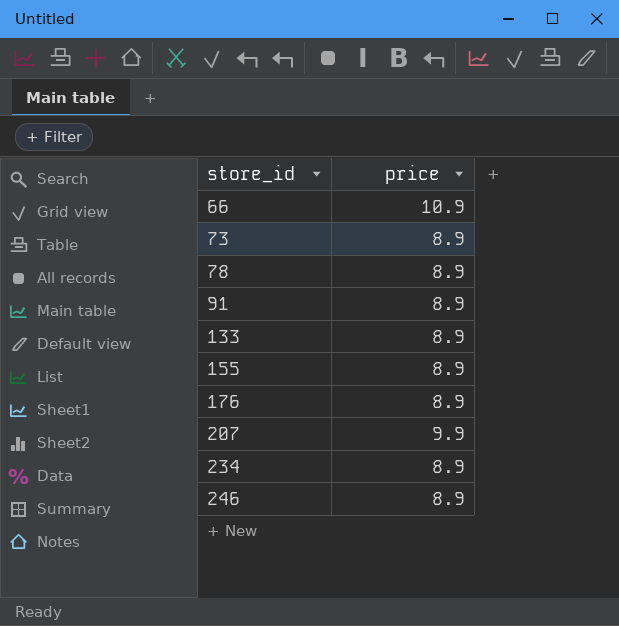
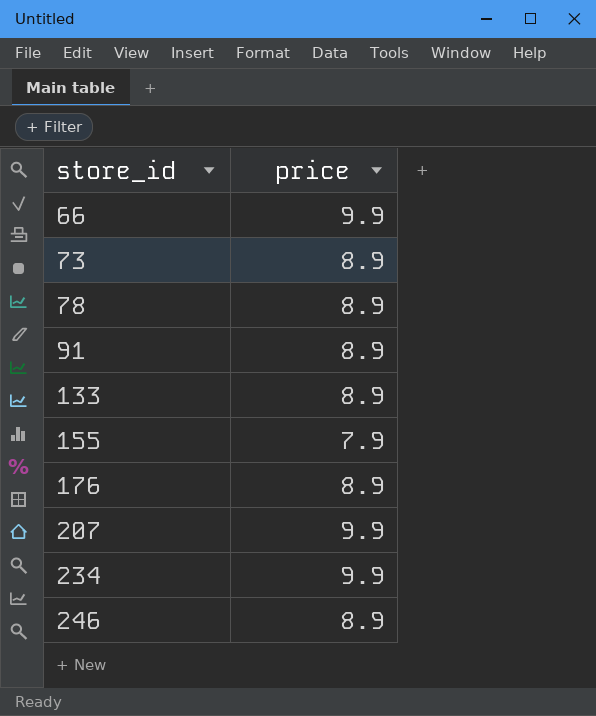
66 | price: 10.9 -> 9.9
155 | price: 8.9 -> 7.9
234 | price: 8.9 -> 9.9

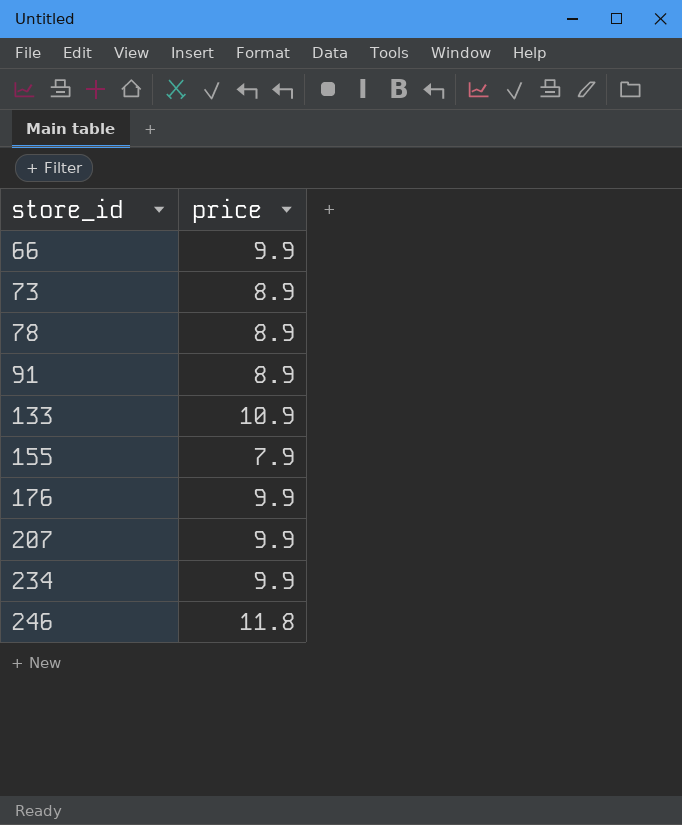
133 | price: 8.9 -> 10.9
176 | price: 8.9 -> 9.9
246 | price: 8.9 -> 11.8

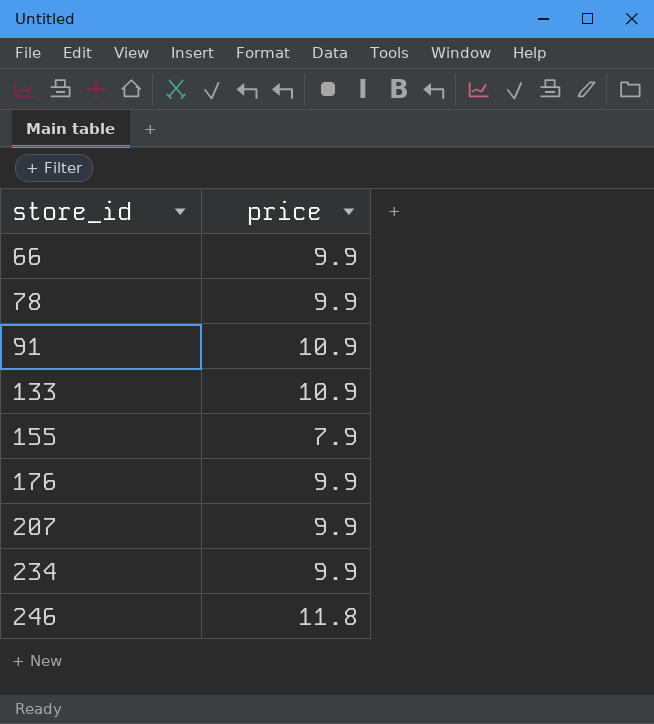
row 73: 8.9 -> none
78 | price: 8.9 -> 9.9
91 | price: 8.9 -> 10.9

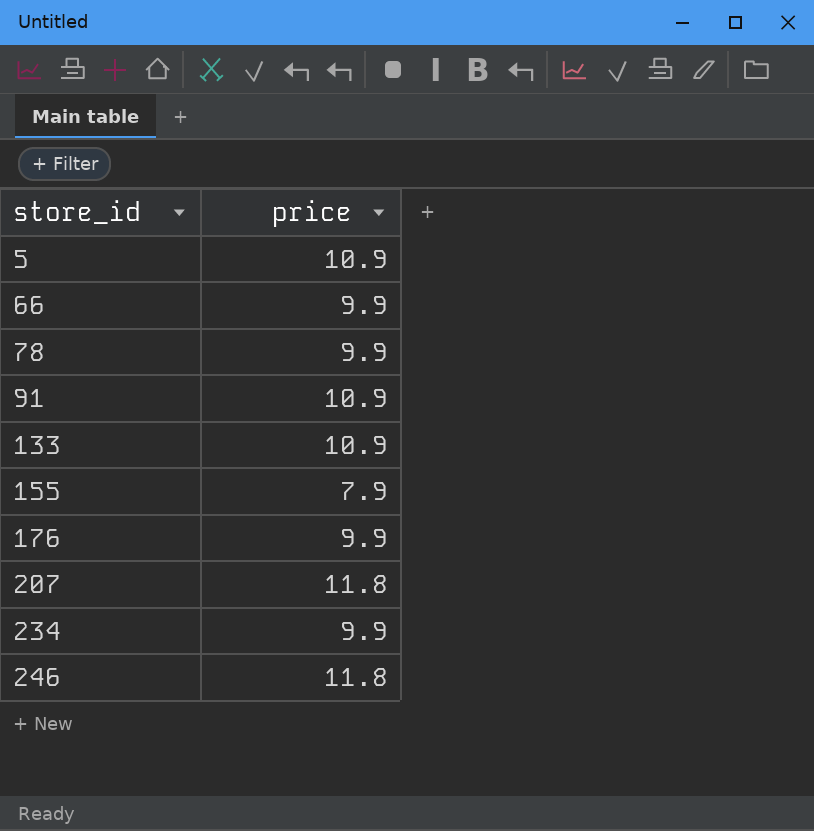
row 5: none -> 10.9
207 | price: 9.9 -> 11.8

